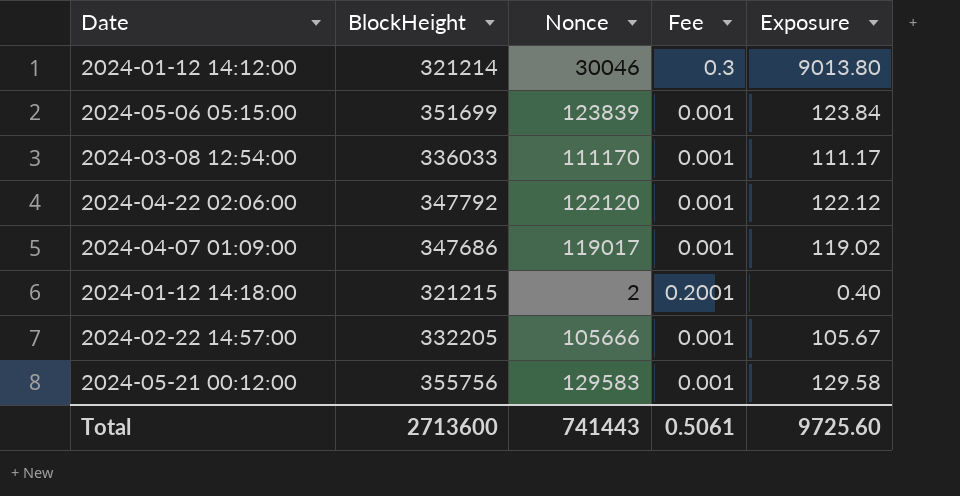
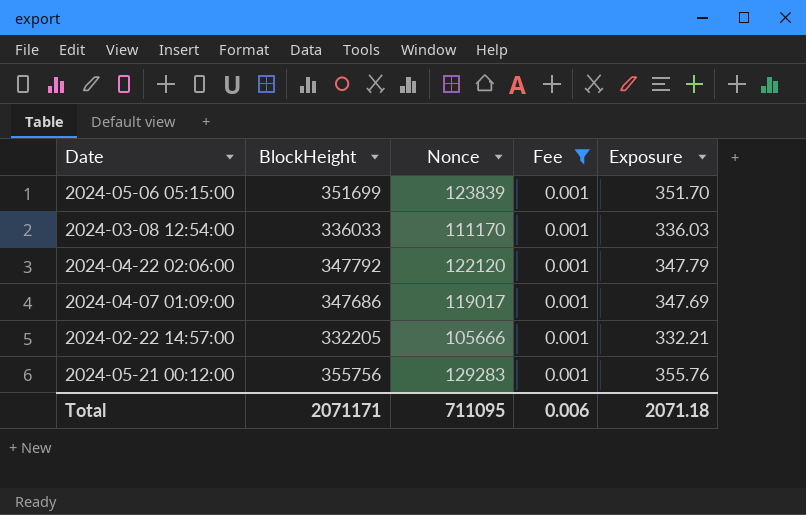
filter: none -> Fee = 0.001
column Exposure | formula: [Nonce] * [Fee] -> [BlockHeight] * [Fee]
2024-05-21 00:12:00 | Nonce: 129583 -> 129283
Total | BlockHeight: 2713600 -> 2071171
Total | Nonce: 741443 -> 711095
Total | Fee: 0.5061 -> 0.006
Total | Exposure: 9725.60 -> 2071.18

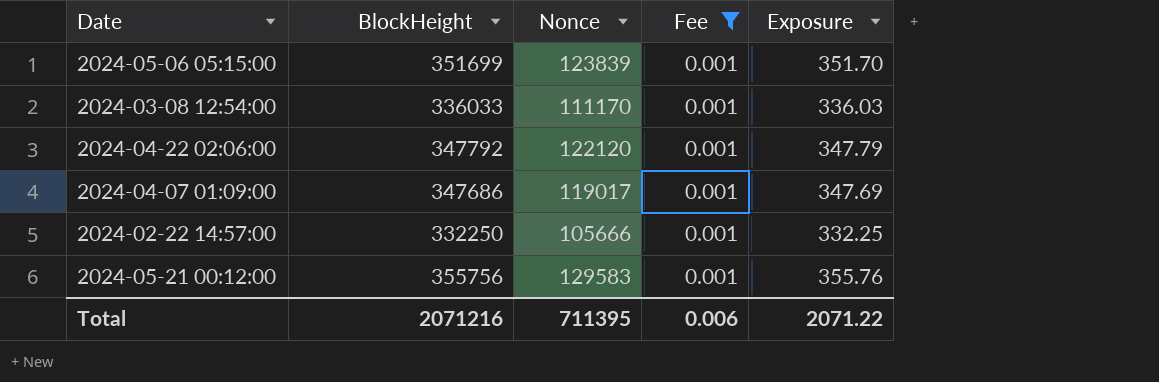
2024-02-22 14:57:00 | BlockHeight: 332205 -> 332250
2024-02-22 14:57:00 | Exposure: 332.21 -> 332.25
2024-05-21 00:12:00 | Nonce: 129283 -> 129583
Total | BlockHeight: 2071171 -> 2071216
Total | Nonce: 711095 -> 711395
Total | Exposure: 2071.18 -> 2071.22

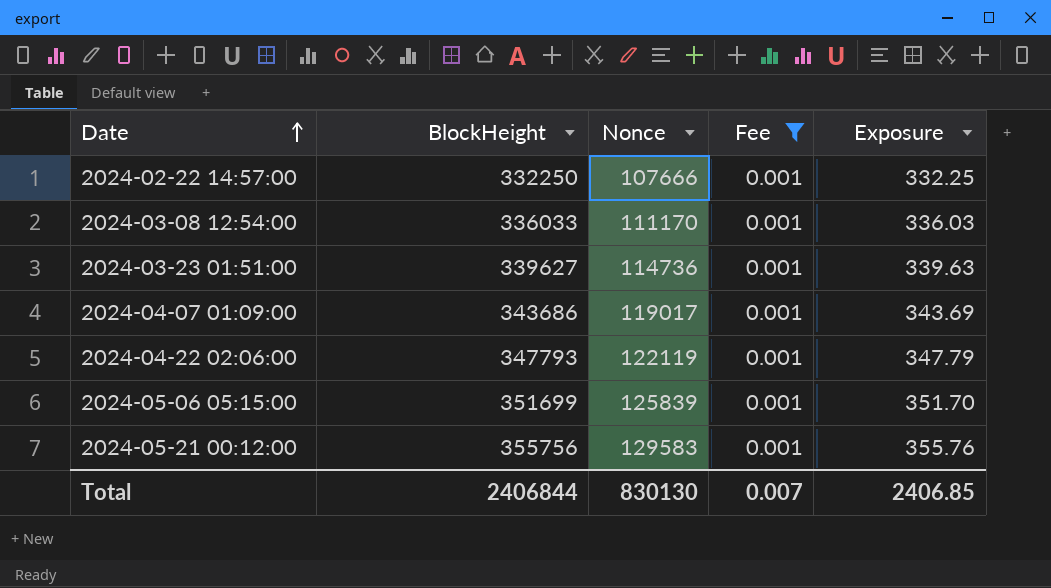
row order: none -> Date ascending
2024-02-22 14:57:00 | Nonce: 105666 -> 107666
row 2024-03-23 01:51:00: none -> 339627 | 114736 | 0.001 | 339.63
2024-04-07 01:09:00 | BlockHeight: 347686 -> 343686
2024-04-07 01:09:00 | Exposure: 347.69 -> 343.69
2024-04-22 02:06:00 | BlockHeight: 347792 -> 347793
2024-04-22 02:06:00 | Nonce: 122120 -> 122119
2024-05-06 05:15:00 | Nonce: 123839 -> 125839
Total | BlockHeight: 2071216 -> 2406844
Total | Nonce: 711395 -> 830130
Total | Fee: 0.006 -> 0.007
Total | Exposure: 2071.22 -> 2406.85

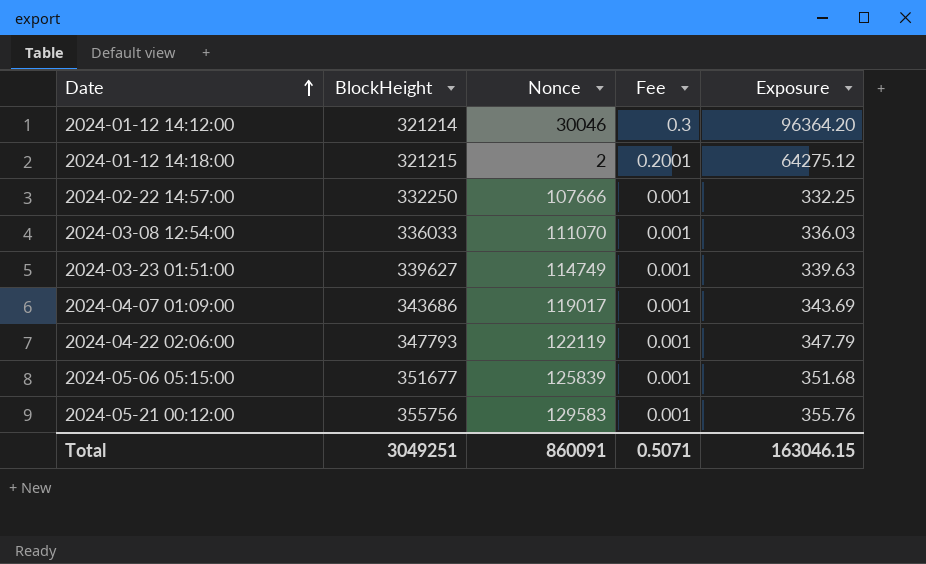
filter: Fee = 0.001 -> none
2024-03-08 12:54:00 | Nonce: 111170 -> 111070
2024-03-23 01:51:00 | Nonce: 114736 -> 114749
2024-05-06 05:15:00 | BlockHeight: 351699 -> 351677
2024-05-06 05:15:00 | Exposure: 351.70 -> 351.68
Total | BlockHeight: 2406844 -> 3049251
Total | Nonce: 830130 -> 860091
Total | Fee: 0.007 -> 0.5071
Total | Exposure: 2406.85 -> 163046.15

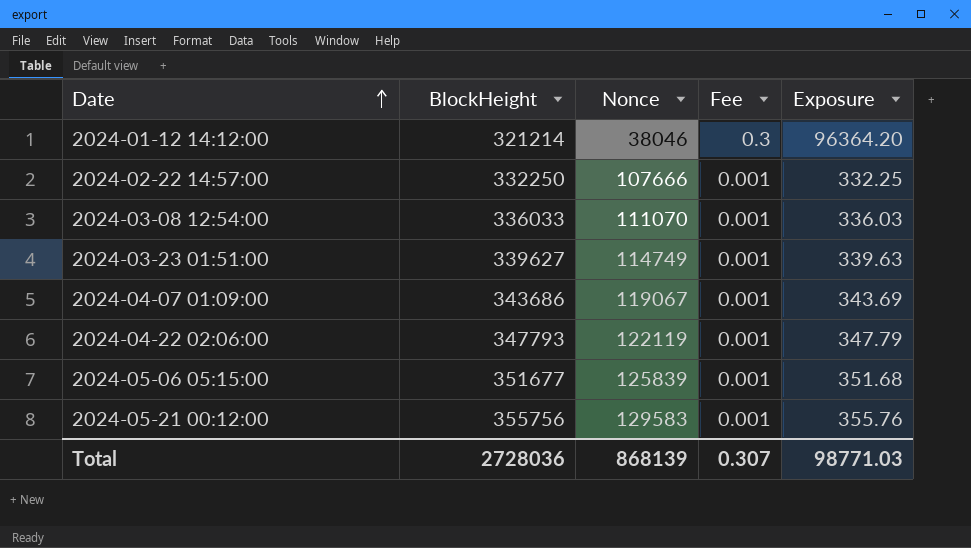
row 2024-01-12 14:18:00: 321215 | 2 | 0.2001 | 64275.12 -> none
2024-01-12 14:12:00 | Nonce: 30046 -> 38046
2024-04-07 01:09:00 | Nonce: 119017 -> 119067
Total | BlockHeight: 3049251 -> 2728036
Total | Nonce: 860091 -> 868139
Total | Fee: 0.5071 -> 0.307
Total | Exposure: 163046.15 -> 98771.03

